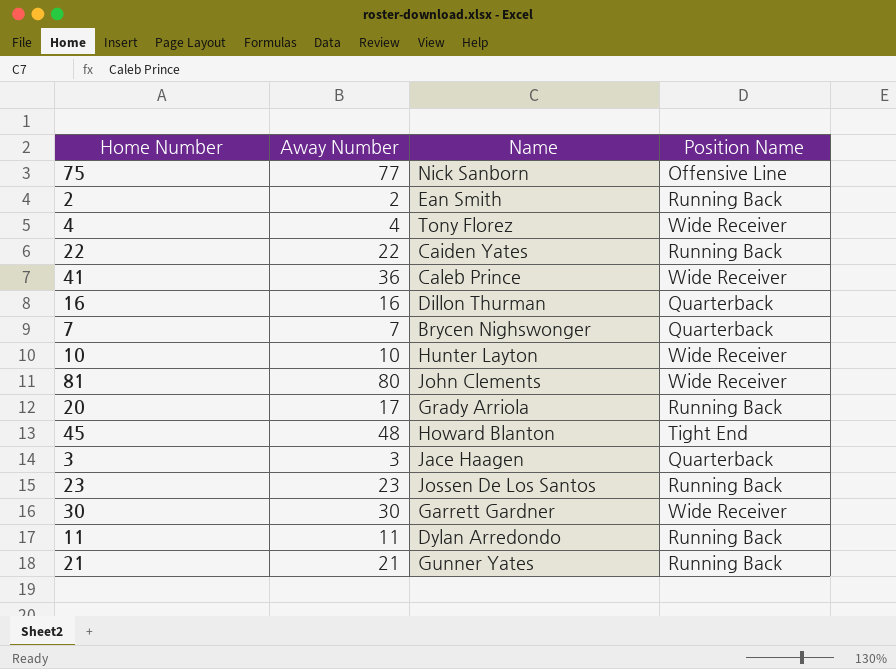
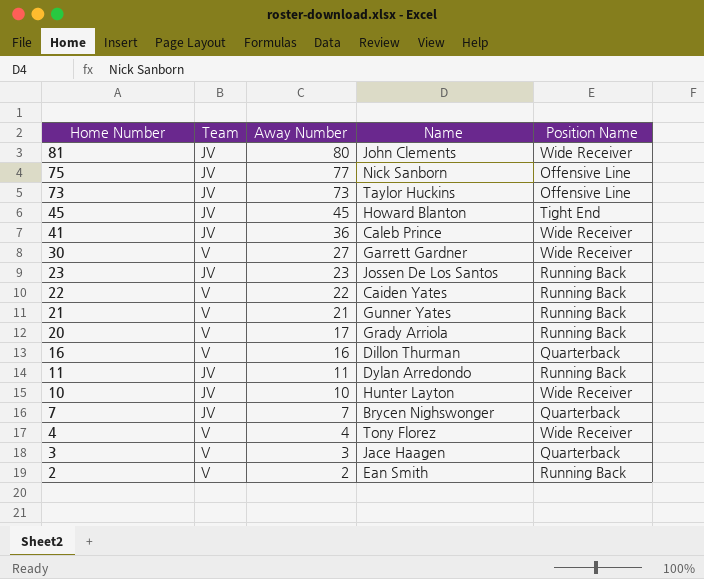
row order: none -> Home Number descending
column Team | position: none -> 2
row 73: none -> JV | 73 | Taylor Huckins | Offensive Line
45 | Away Number: 48 -> 45
30 | Away Number: 30 -> 27

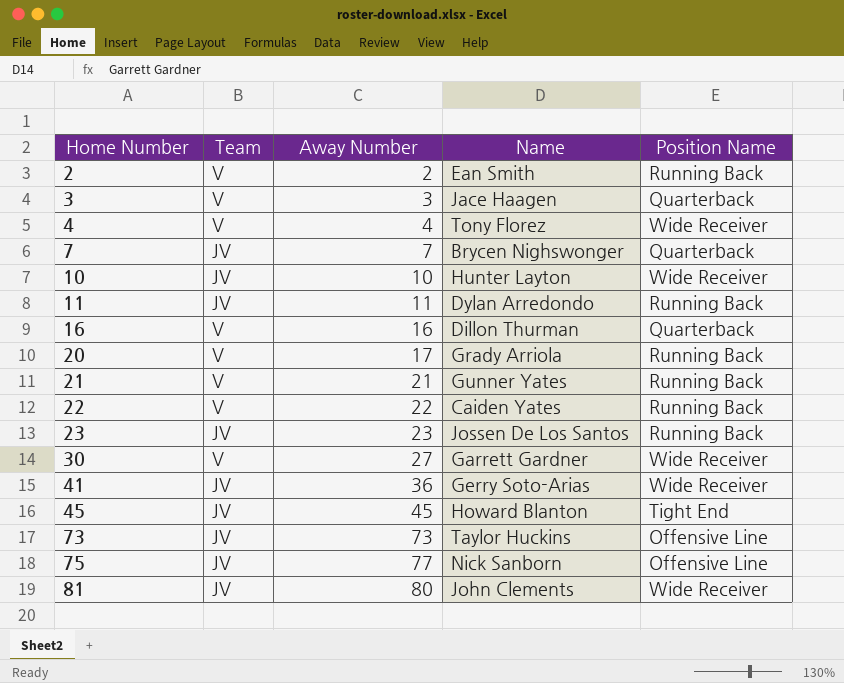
row order: Home Number descending -> Home Number ascending
41 | Name: Caleb Prince -> Gerry Soto-Arias

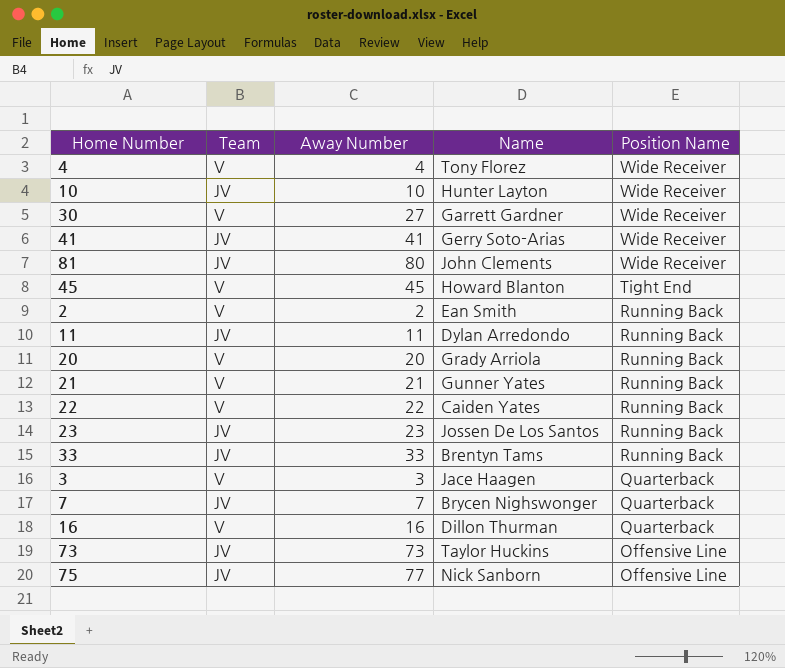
row order: Home Number ascending -> Position Name descending
41 | Away Number: 36 -> 41
45 | Team: JV -> V
20 | Away Number: 17 -> 20
row 33: none -> JV | 33 | Brentyn Tams | Running Back

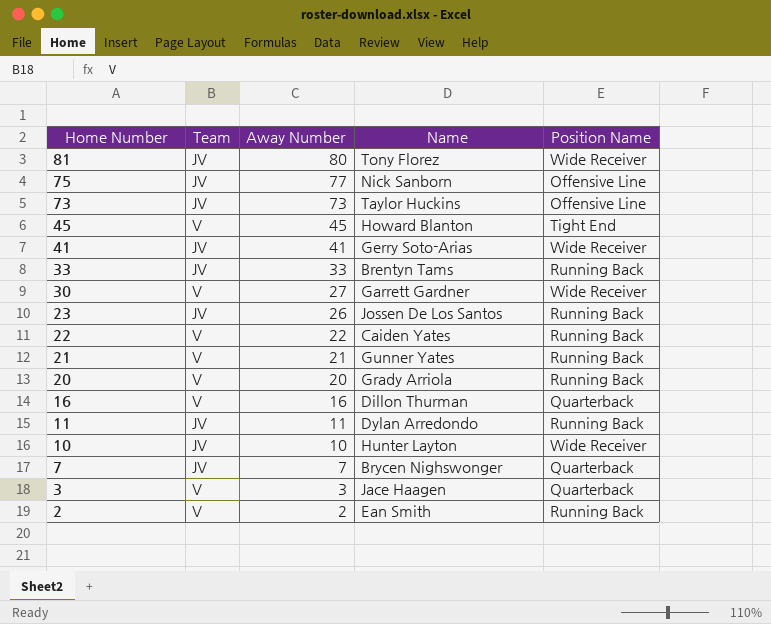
row order: Position Name descending -> Home Number descending
row 4: V | 4 | Tony Florez | Wide Receiver -> none
81 | Name: John Clements -> Tony Florez
23 | Away Number: 23 -> 26

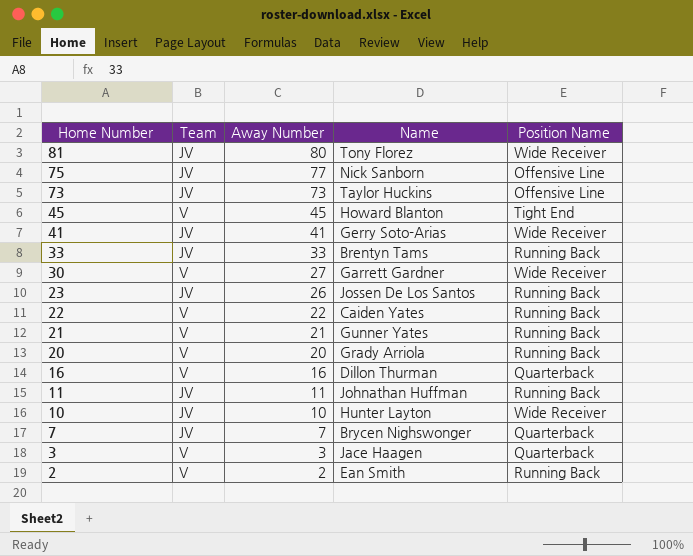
11 | Name: Dylan Arredondo -> Johnathan Huffman

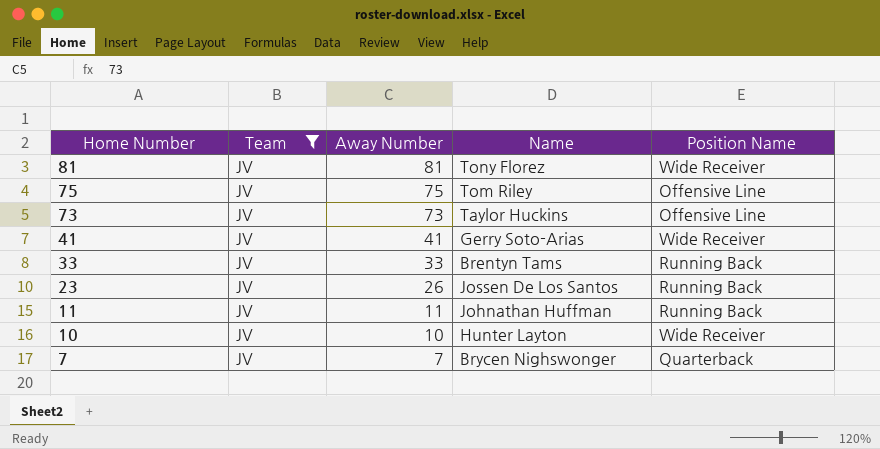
filter: none -> Team = JV
81 | Away Number: 80 -> 81
75 | Away Number: 77 -> 75
75 | Name: Nick Sanborn -> Tom Riley

